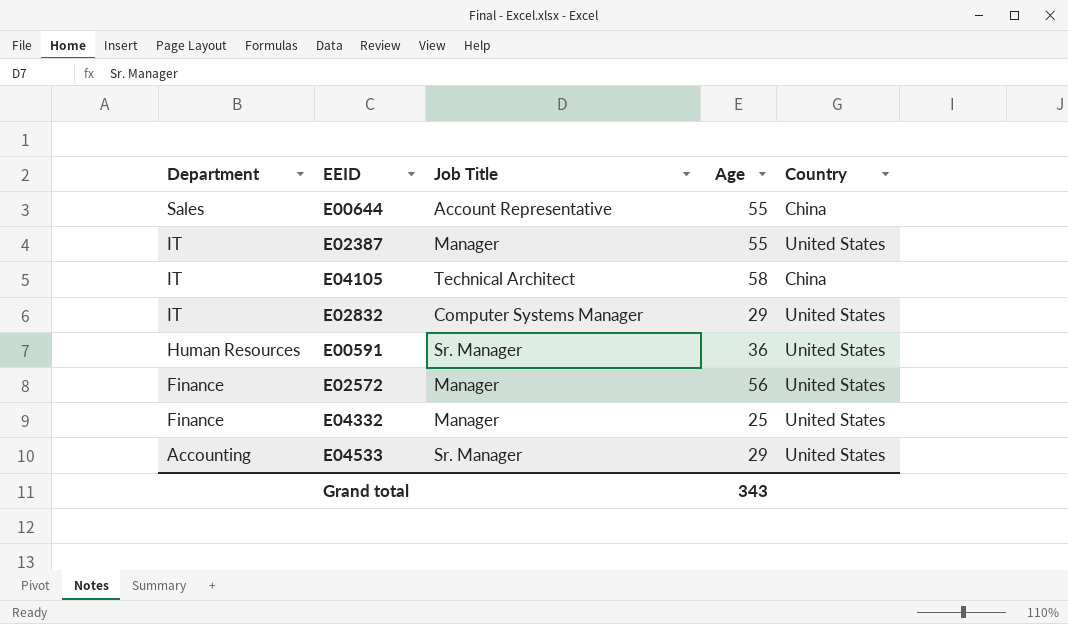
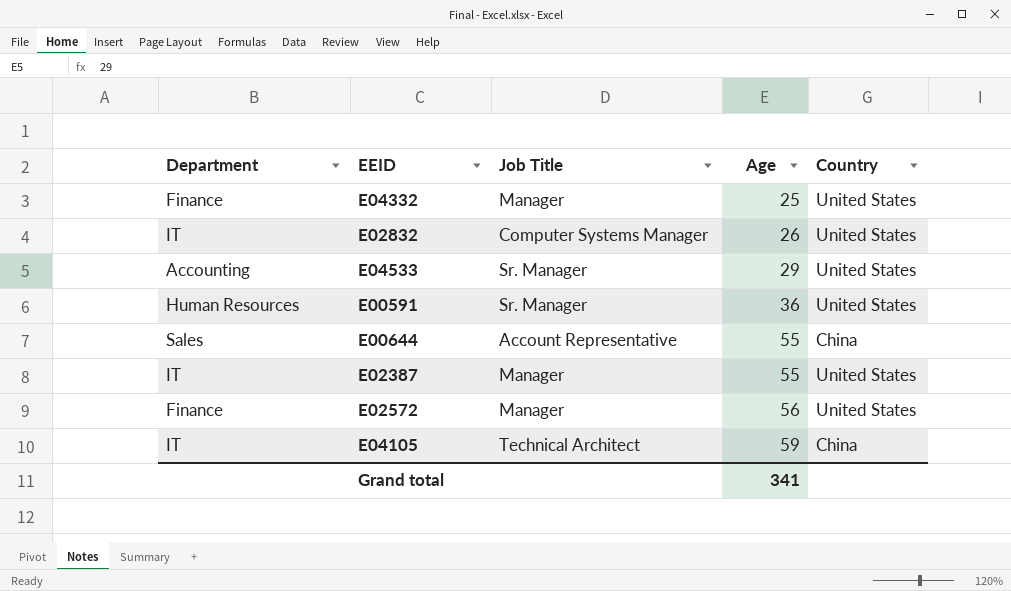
row order: Department descending -> Age ascending
E02832 | Age: 29 -> 26
E04105 | Age: 58 -> 59
Grand total | Age: 343 -> 341

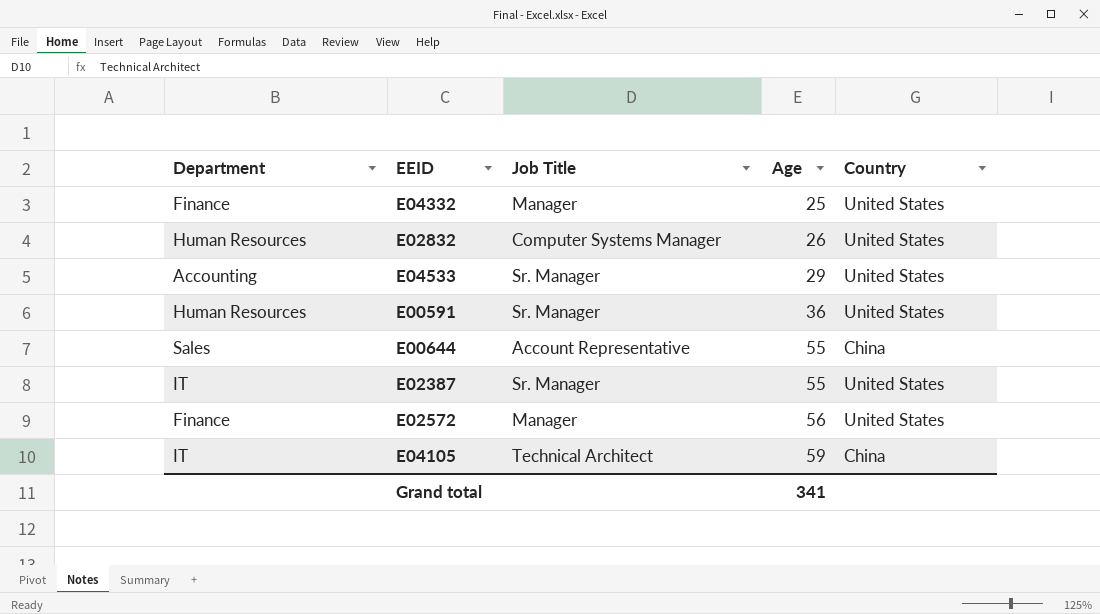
E02832 | Department: IT -> Human Resources
E02387 | Job Title: Manager -> Sr. Manager

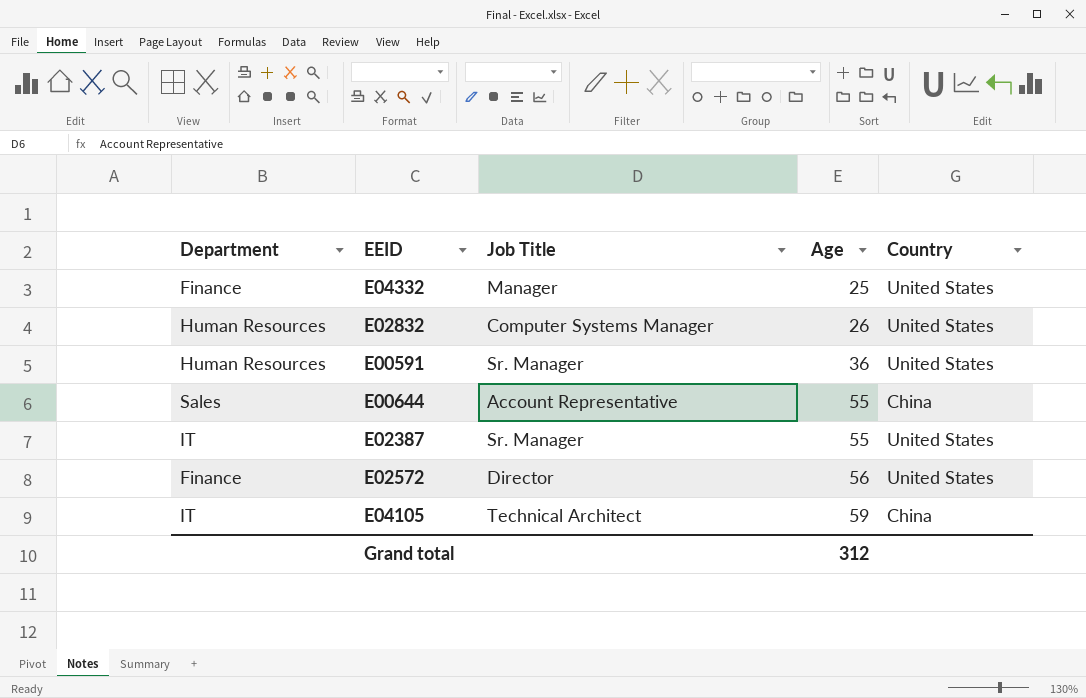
row E04533: Accounting | Sr. Manager | 29 | United States -> none
E02572 | Job Title: Manager -> Director
Grand total | Age: 341 -> 312

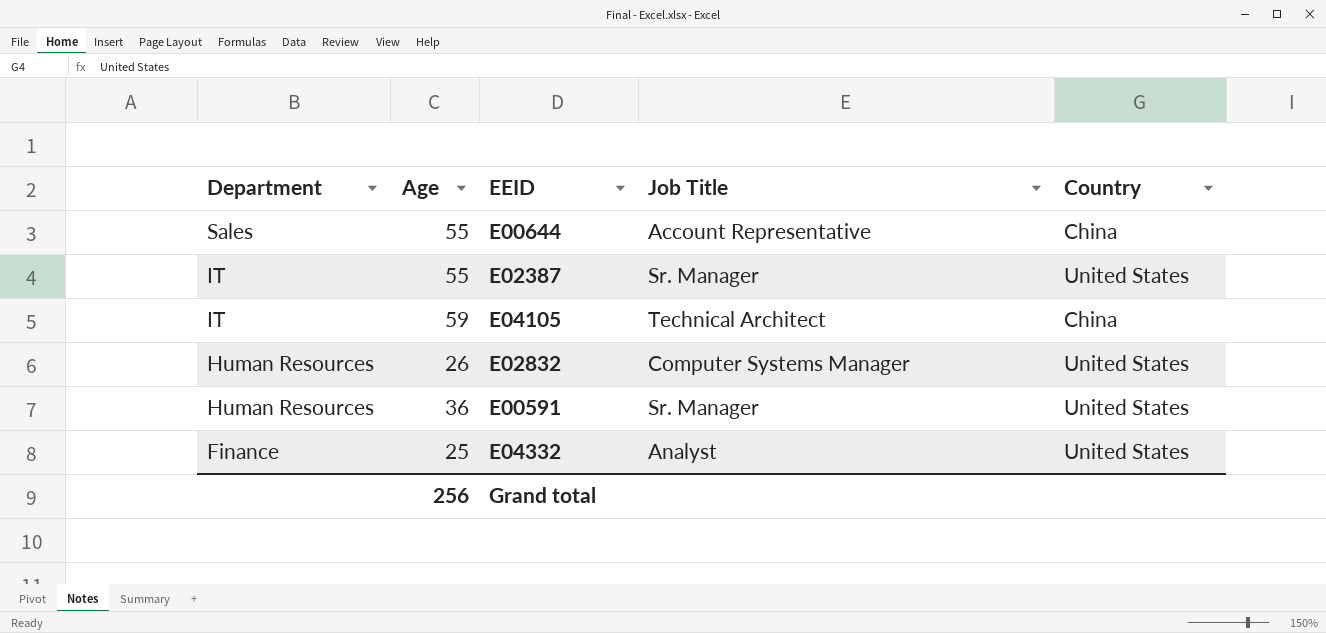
row order: Age ascending -> Department descending
column Age | position: 4 -> 2
row E02572: Finance | Director | 56 | United States -> none
E04332 | Job Title: Manager -> Analyst
Grand total | Age: 312 -> 256

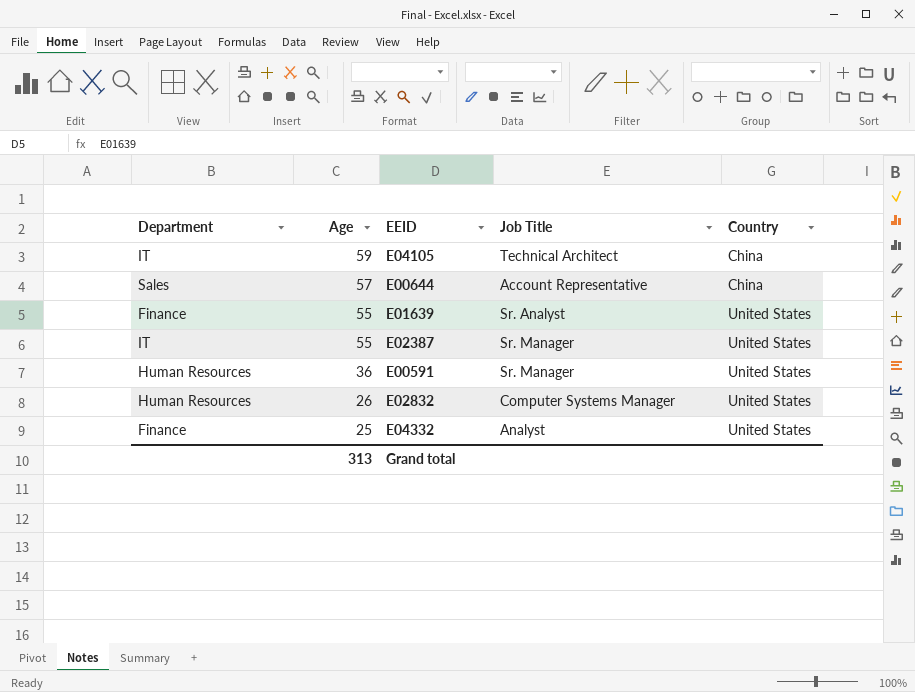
row order: Department descending -> Age descending
E00644 | Age: 55 -> 57
row E01639: none -> Finance | 55 | Sr. Analyst | United States
Grand total | Age: 256 -> 313

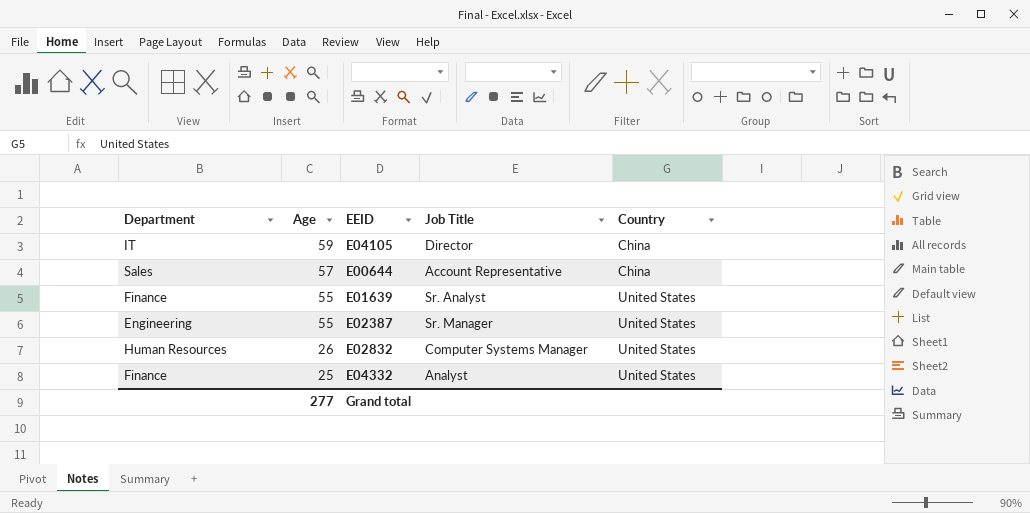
row E00591: Human Resources | 36 | Sr. Manager | United States -> none
E04105 | Job Title: Technical Architect -> Director
E02387 | Department: IT -> Engineering
Grand total | Age: 313 -> 277

